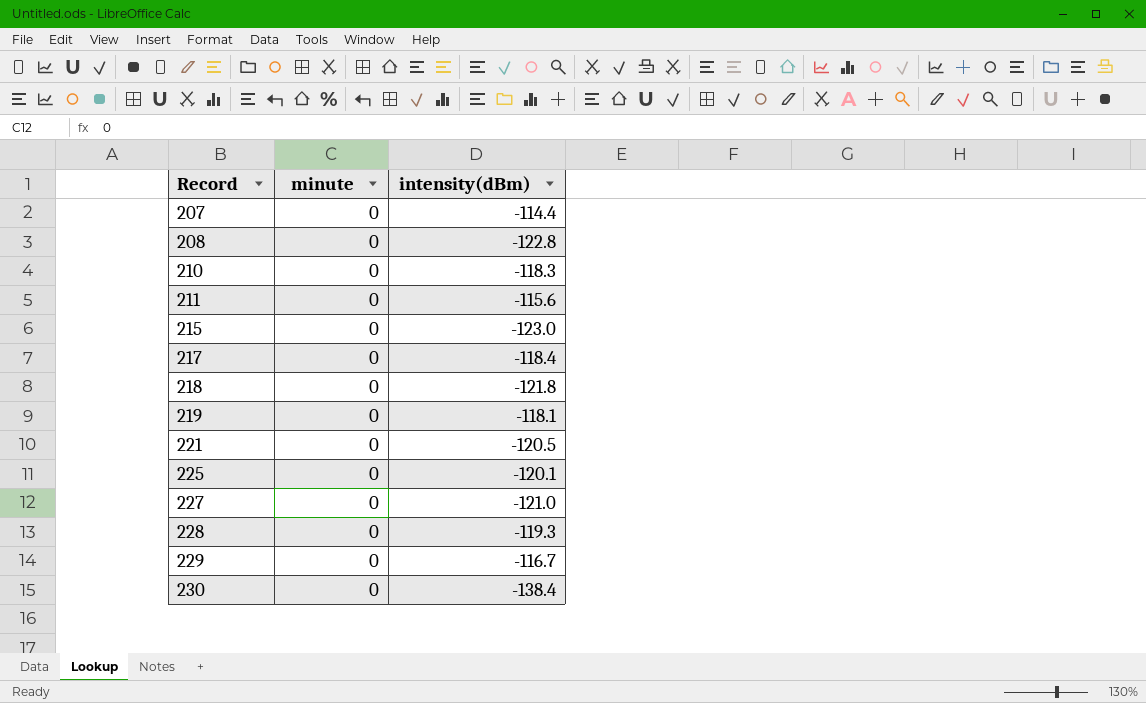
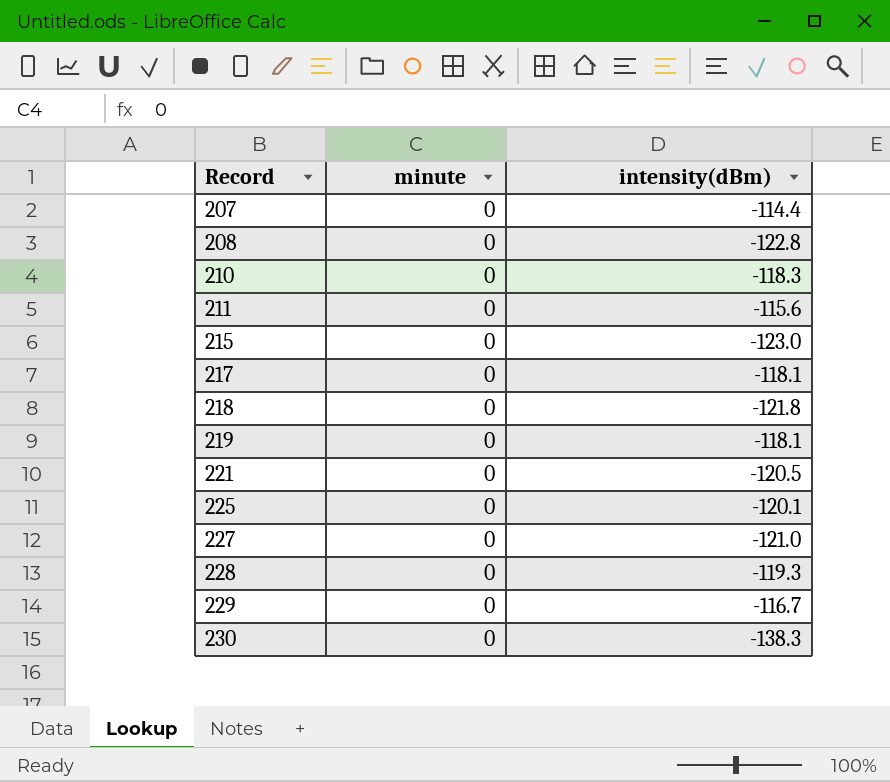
217 | intensity(dBm): -118.4 -> -118.1
230 | intensity(dBm): -138.4 -> -138.3

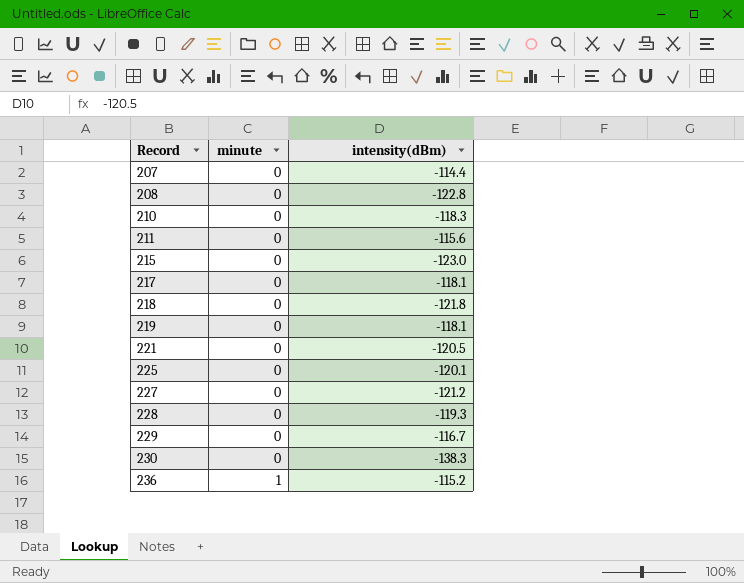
227 | intensity(dBm): -121.0 -> -121.2
row 236: none -> 1 | -115.2

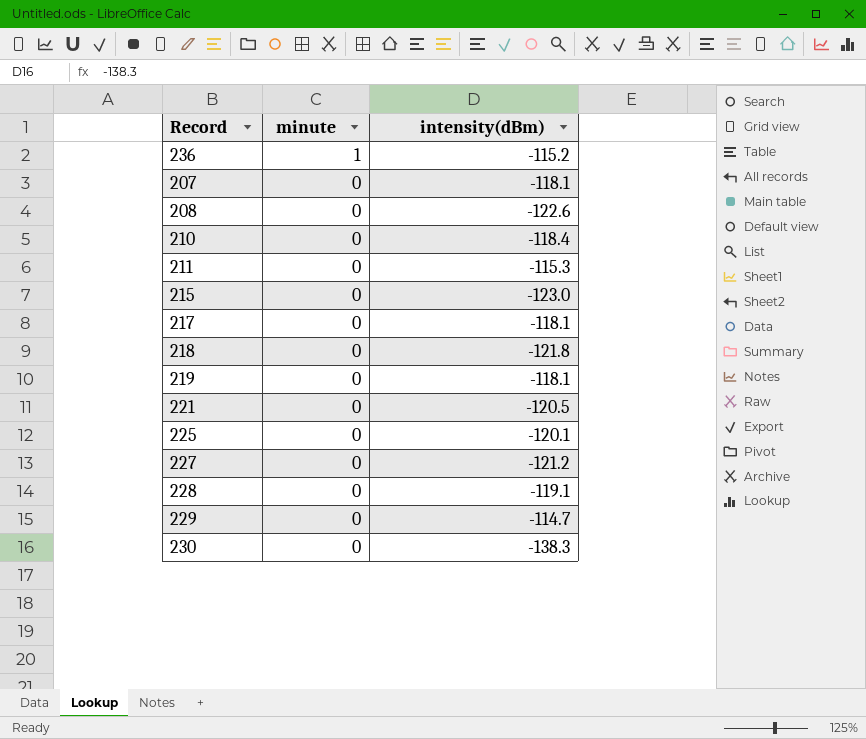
row order: Record ascending -> minute descending
207 | intensity(dBm): -114.4 -> -118.1
208 | intensity(dBm): -122.8 -> -122.6
210 | intensity(dBm): -118.3 -> -118.4
211 | intensity(dBm): -115.6 -> -115.3
228 | intensity(dBm): -119.3 -> -119.1
229 | intensity(dBm): -116.7 -> -114.7

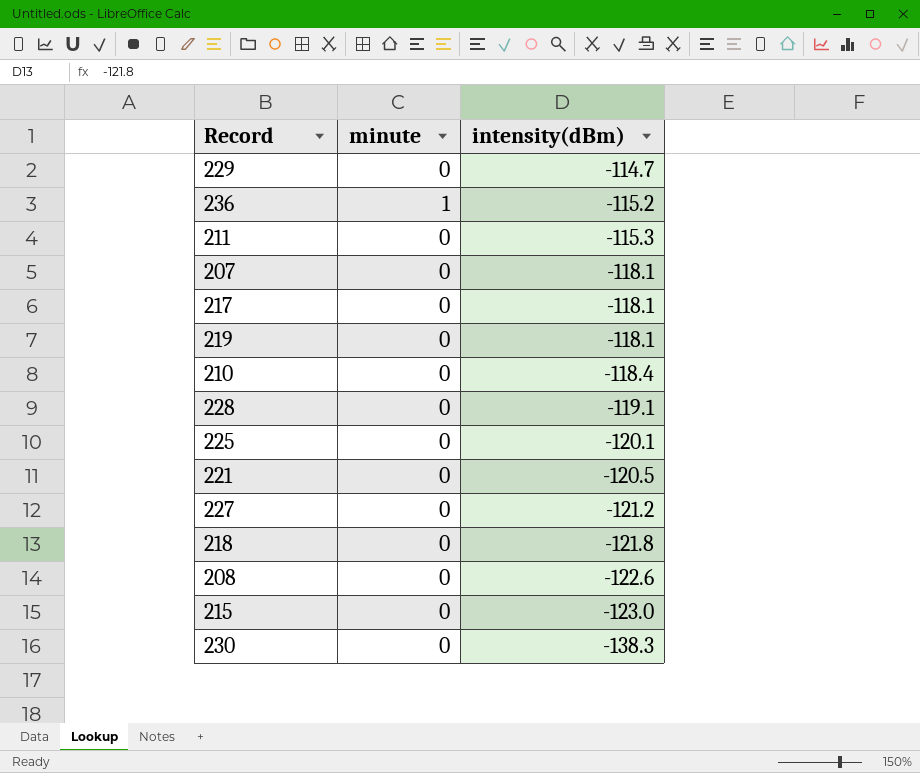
row order: minute descending -> intensity(dBm) descending

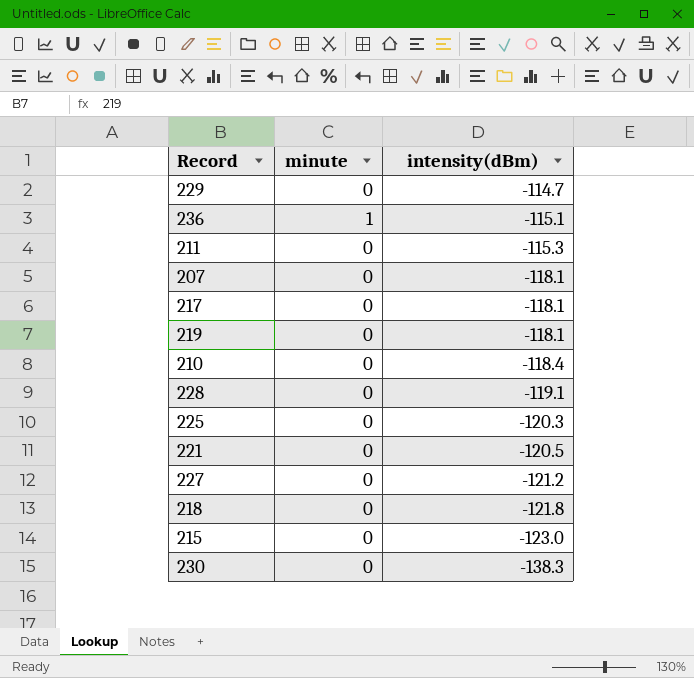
row 208: 0 | -122.6 -> none
236 | intensity(dBm): -115.2 -> -115.1
225 | intensity(dBm): -120.1 -> -120.3

